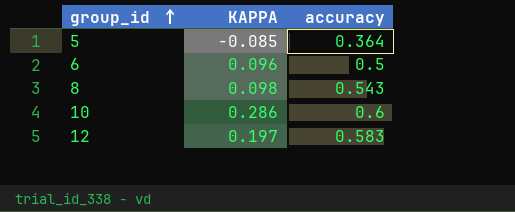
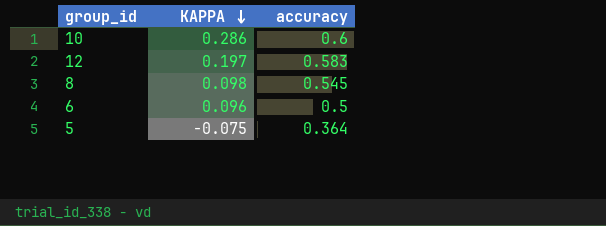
row order: group_id ascending -> KAPPA descending
8 | accuracy: 0.543 -> 0.545
5 | KAPPA: -0.085 -> -0.075

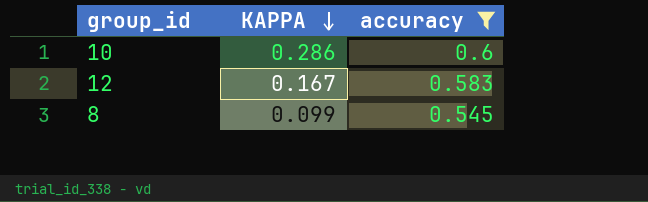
filter: none -> accuracy >= 0.545
12 | KAPPA: 0.197 -> 0.167
8 | KAPPA: 0.098 -> 0.099

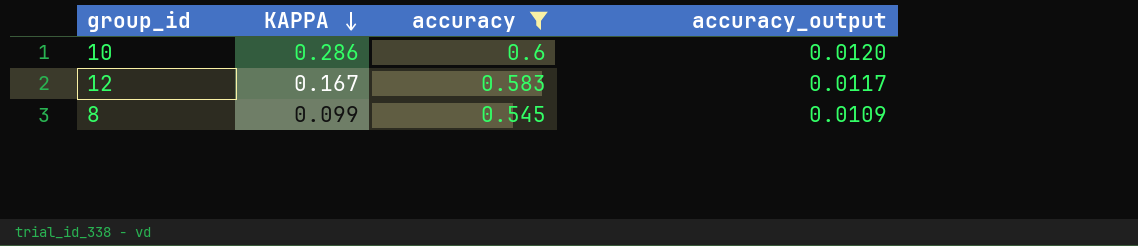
column accuracy_output | formula: none -> [accuracy] * 0.02

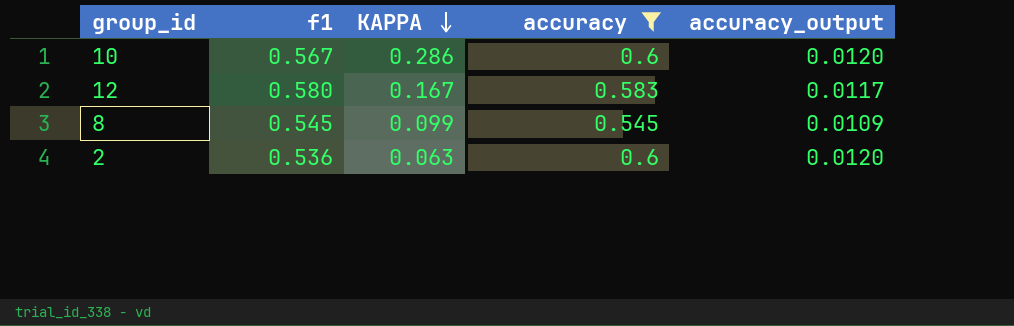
column f1 | position: none -> 2
row 2: none -> 0.536 | 0.063 | 0.6 | 0.0120

